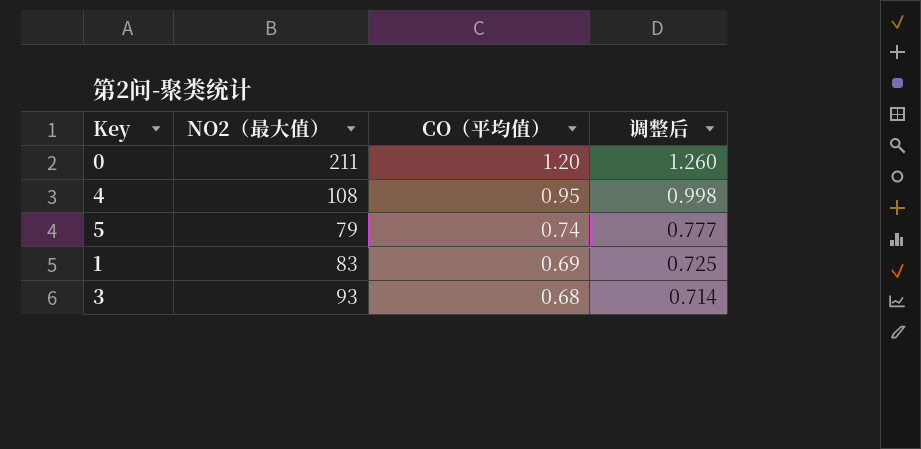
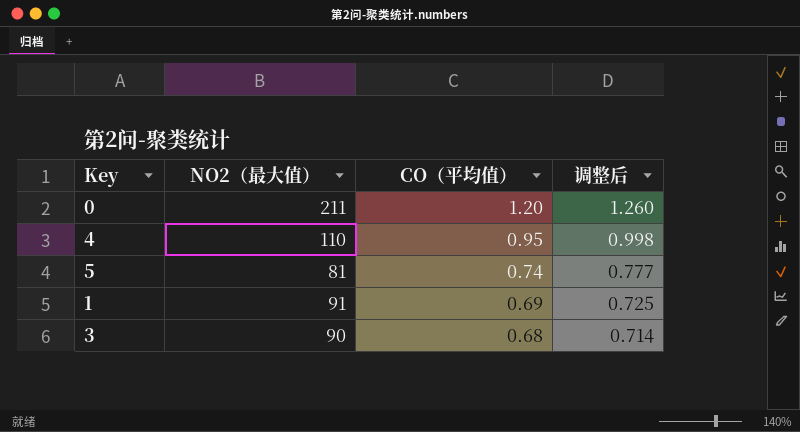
4 | NO2（最大值）: 108 -> 110
5 | NO2（最大值）: 79 -> 81
1 | NO2（最大值）: 83 -> 91
3 | NO2（最大值）: 93 -> 90

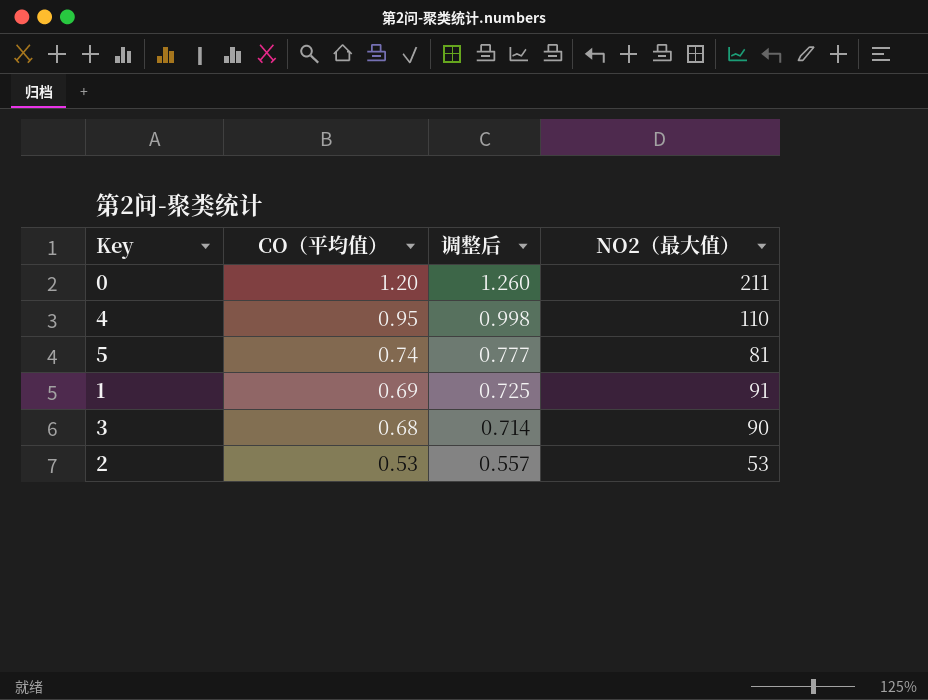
column NO2（最大值） | position: 2 -> 4
row 2: none -> 0.53 | 0.557 | 53

